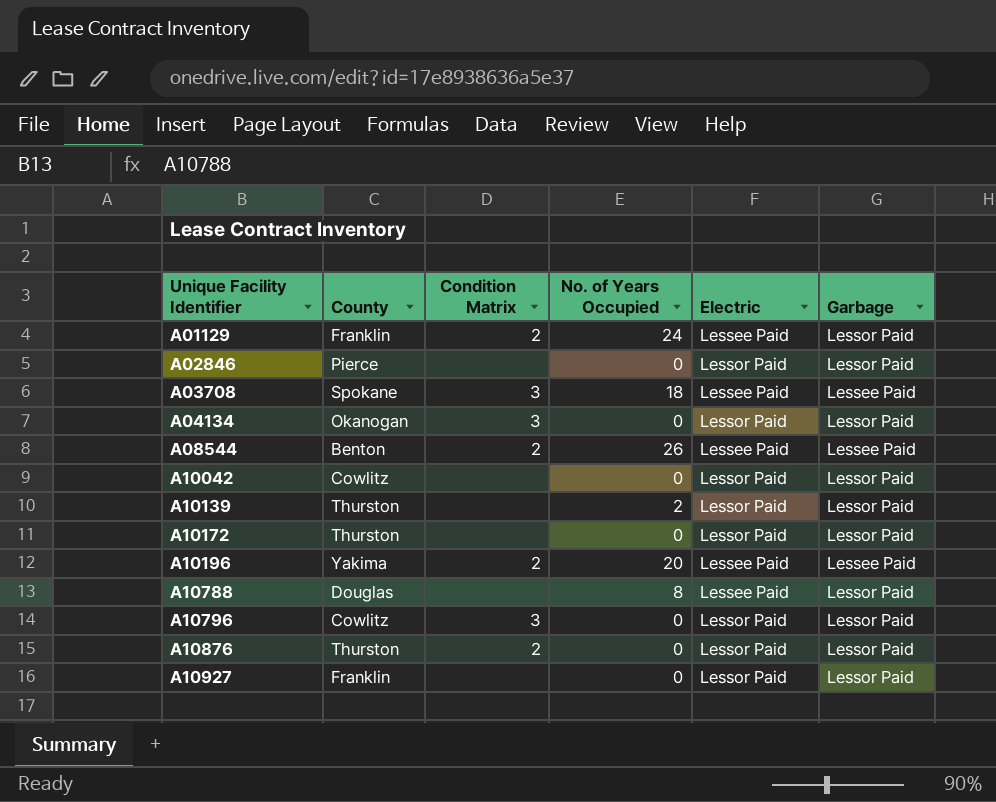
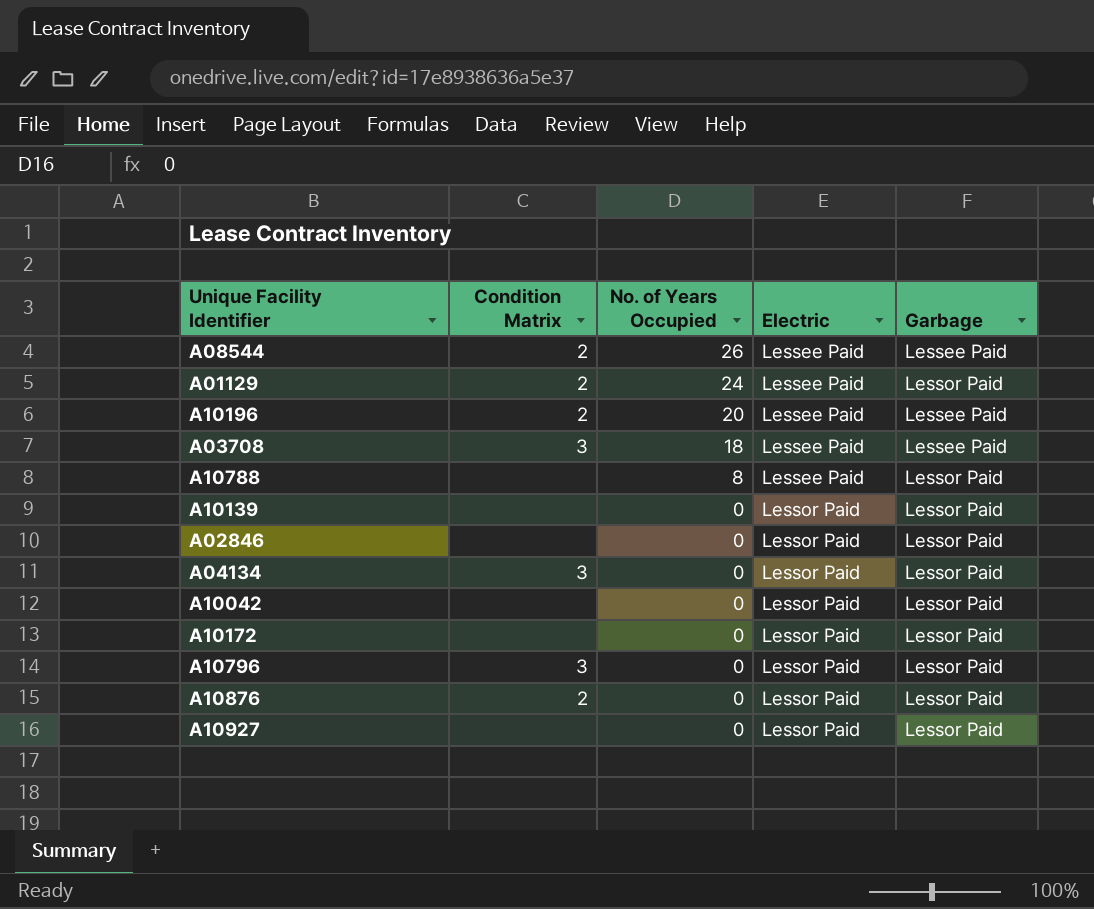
row order: Unique Facility Identifier ascending -> No. of Years Occupied descending
column County | position: 2 -> none
A10139 | No. of Years Occupied: 2 -> 0

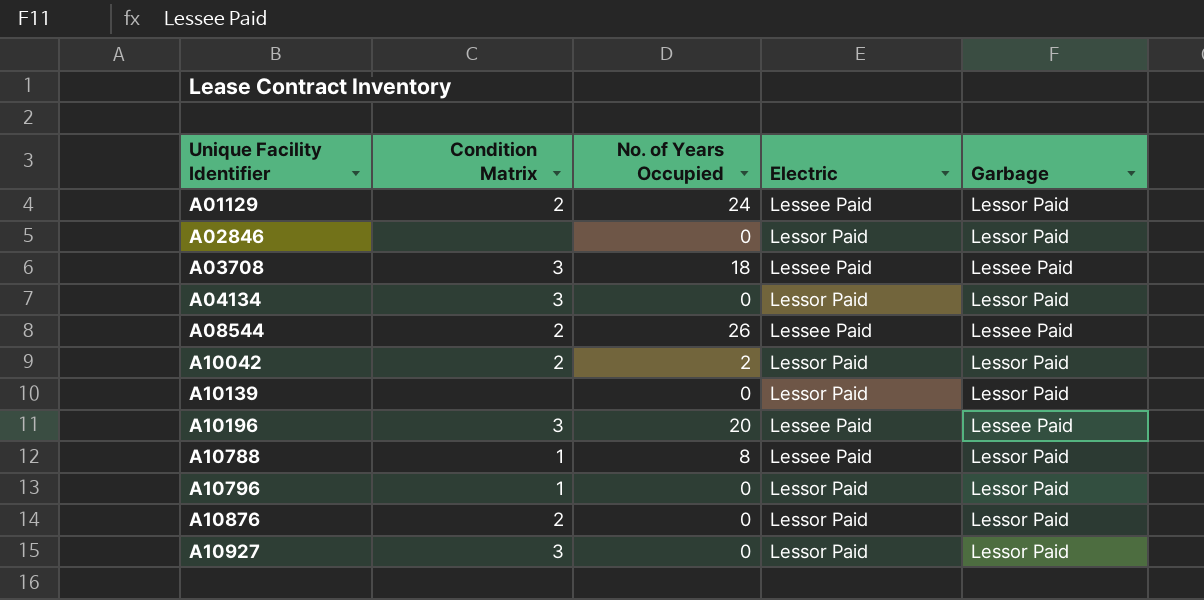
row order: No. of Years Occupied descending -> Unique Facility Identifier ascending
row A10172: none | 0 | Lessor Paid | Lessor Paid -> none
A10042 | Condition Matrix: none -> 2
A10042 | No. of Years Occupied: 0 -> 2
A10196 | Condition Matrix: 2 -> 3
A10788 | Condition Matrix: none -> 1
A10796 | Condition Matrix: 3 -> 1
A10927 | Condition Matrix: none -> 3

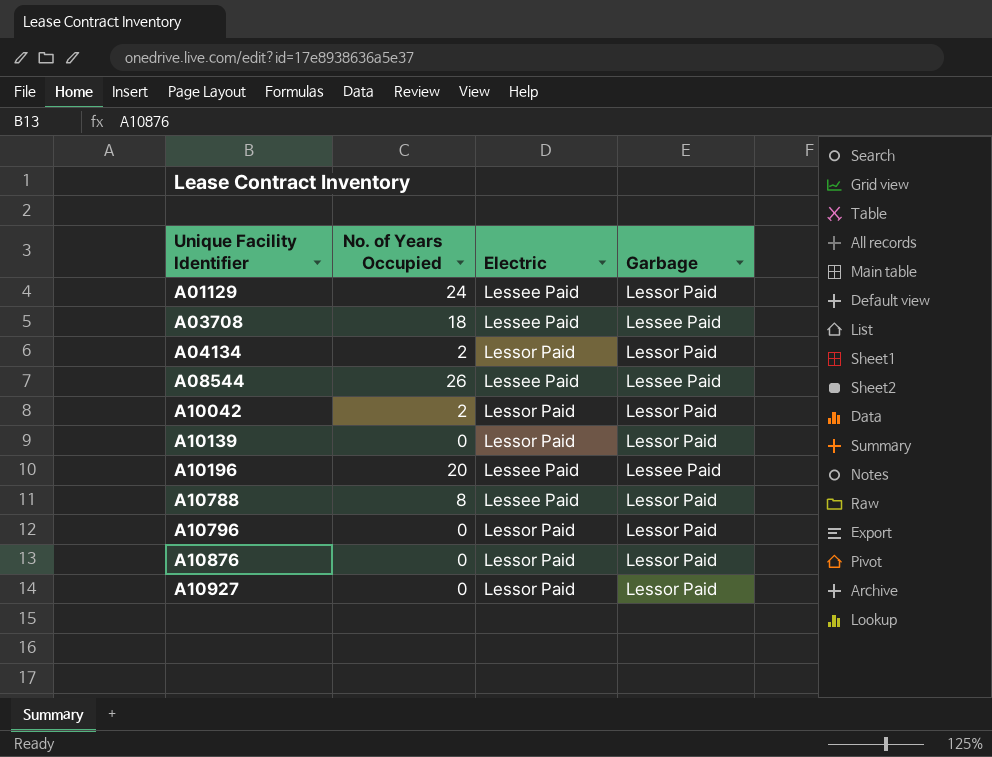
column Condition Matrix | position: 2 -> none
row A02846: none | 0 | Lessor Paid | Lessor Paid -> none
A04134 | No. of Years Occupied: 0 -> 2

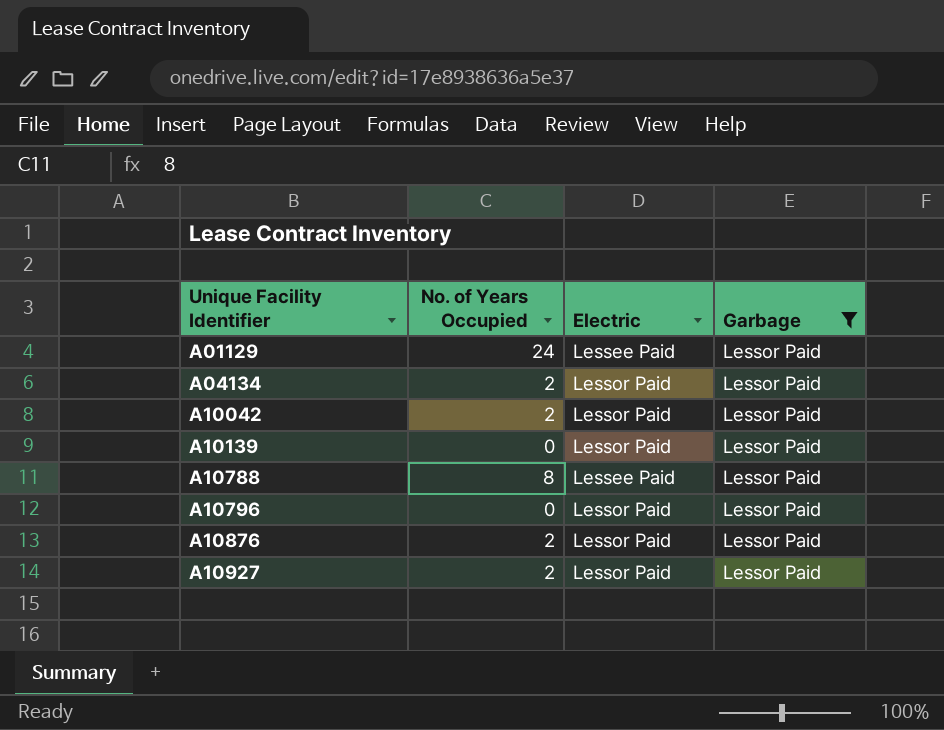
filter: none -> Garbage = Lessor Paid
A10876 | No. of Years Occupied: 0 -> 2
A10927 | No. of Years Occupied: 0 -> 2

